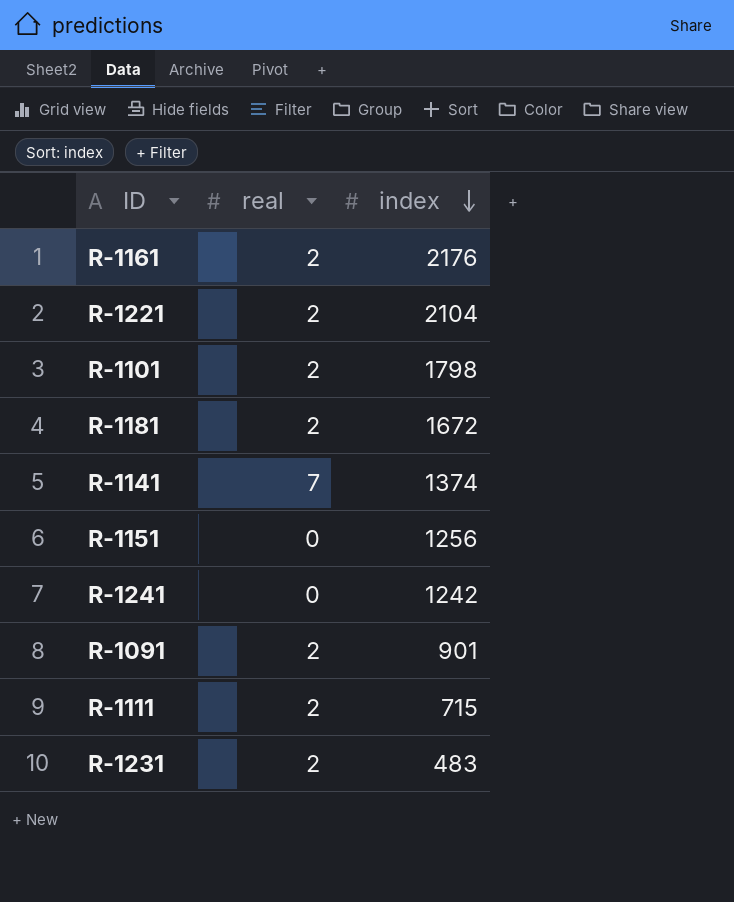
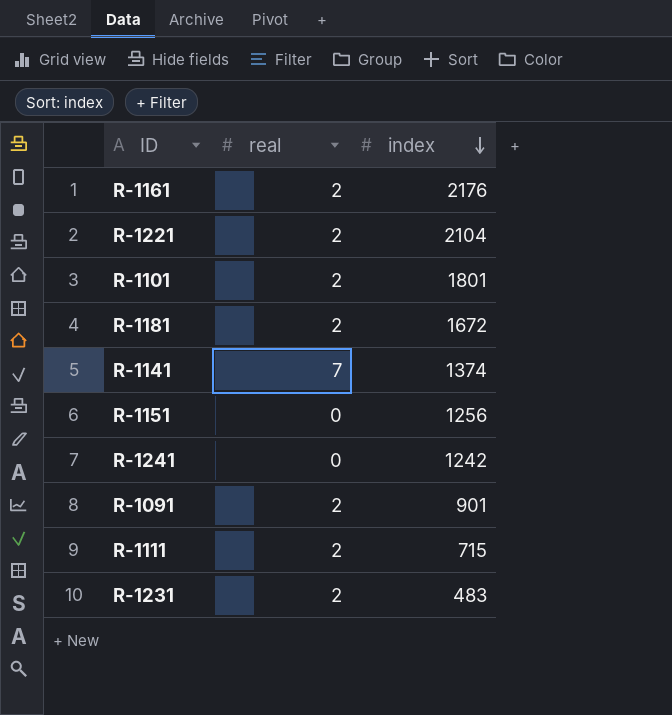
R-1101 | index: 1798 -> 1801

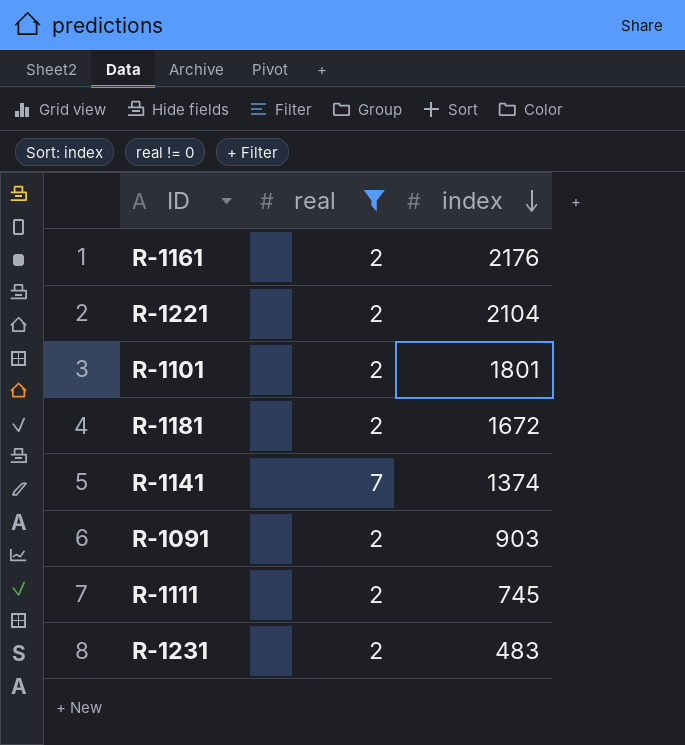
filter: none -> real != 0
R-1091 | index: 901 -> 903
R-1111 | index: 715 -> 745

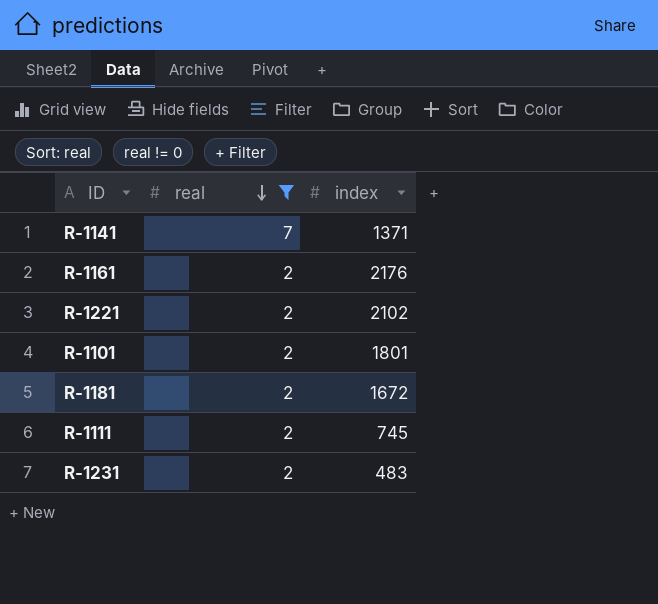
row order: index descending -> real descending
row R-1091: 2 | 903 -> none
R-1141 | index: 1374 -> 1371
R-1221 | index: 2104 -> 2102

